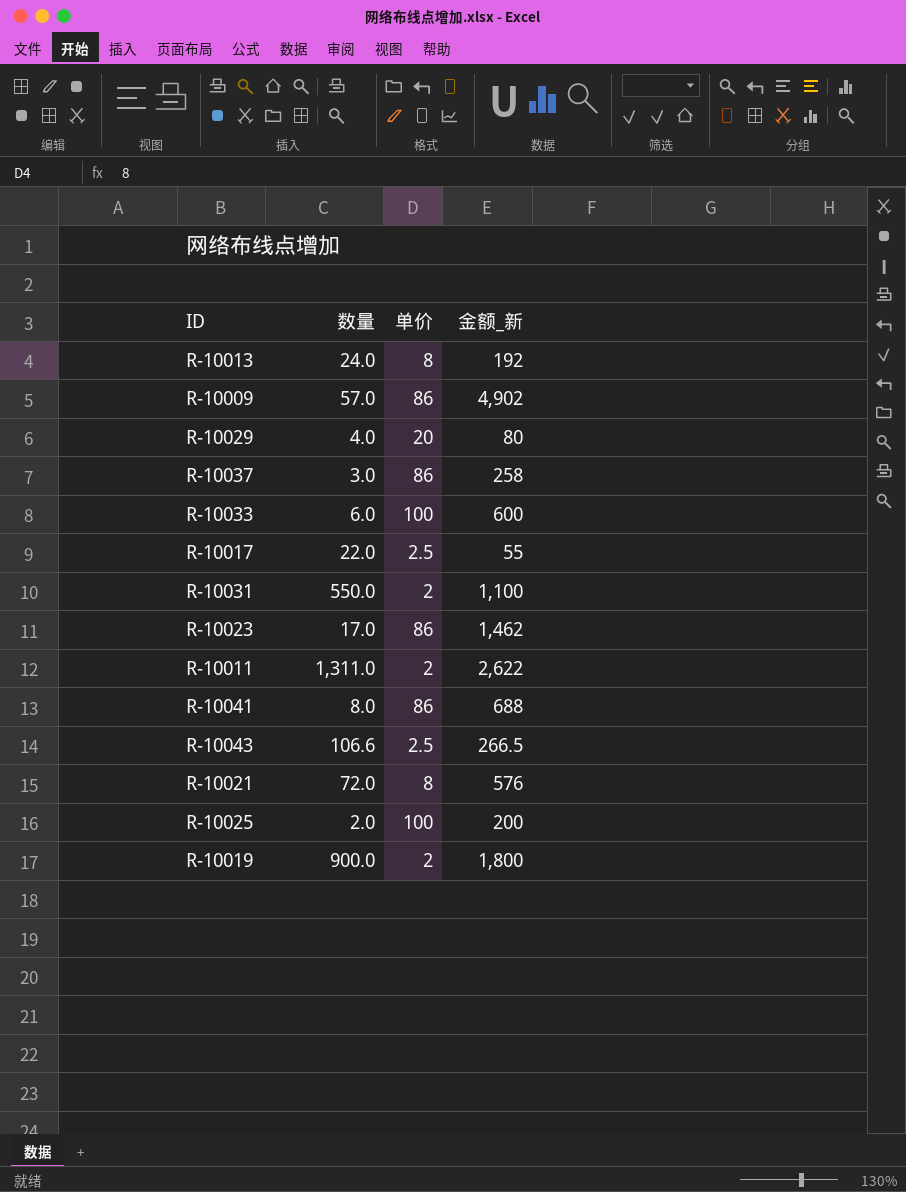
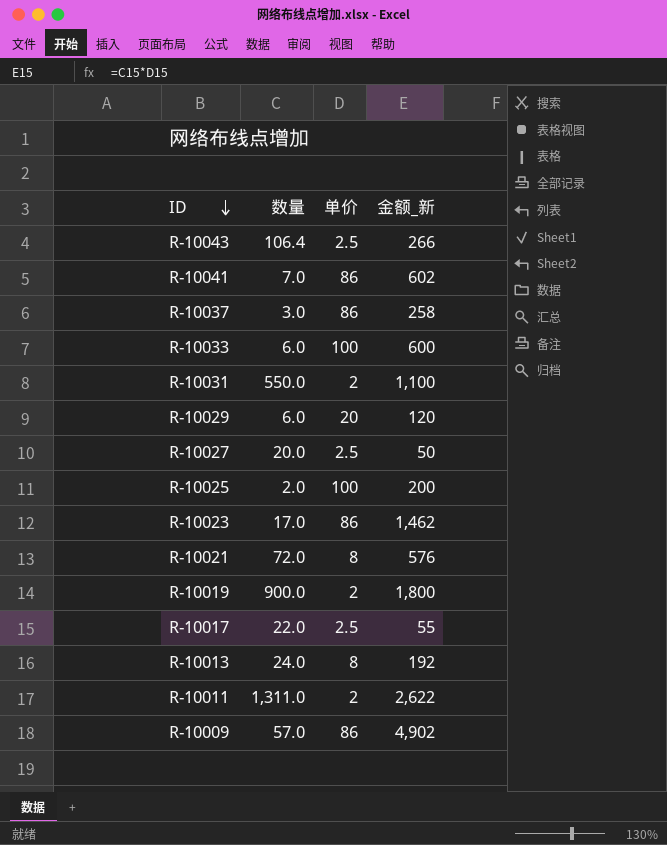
row order: none -> ID descending
R-10043 | 数量: 106.6 -> 106.4
R-10043 | 金额_新: 266.5 -> 266
R-10041 | 数量: 8.0 -> 7.0
R-10041 | 金额_新: 688 -> 602
R-10029 | 数量: 4.0 -> 6.0
R-10029 | 金额_新: 80 -> 120
row R-10027: none -> 20.0 | 2.5 | 50

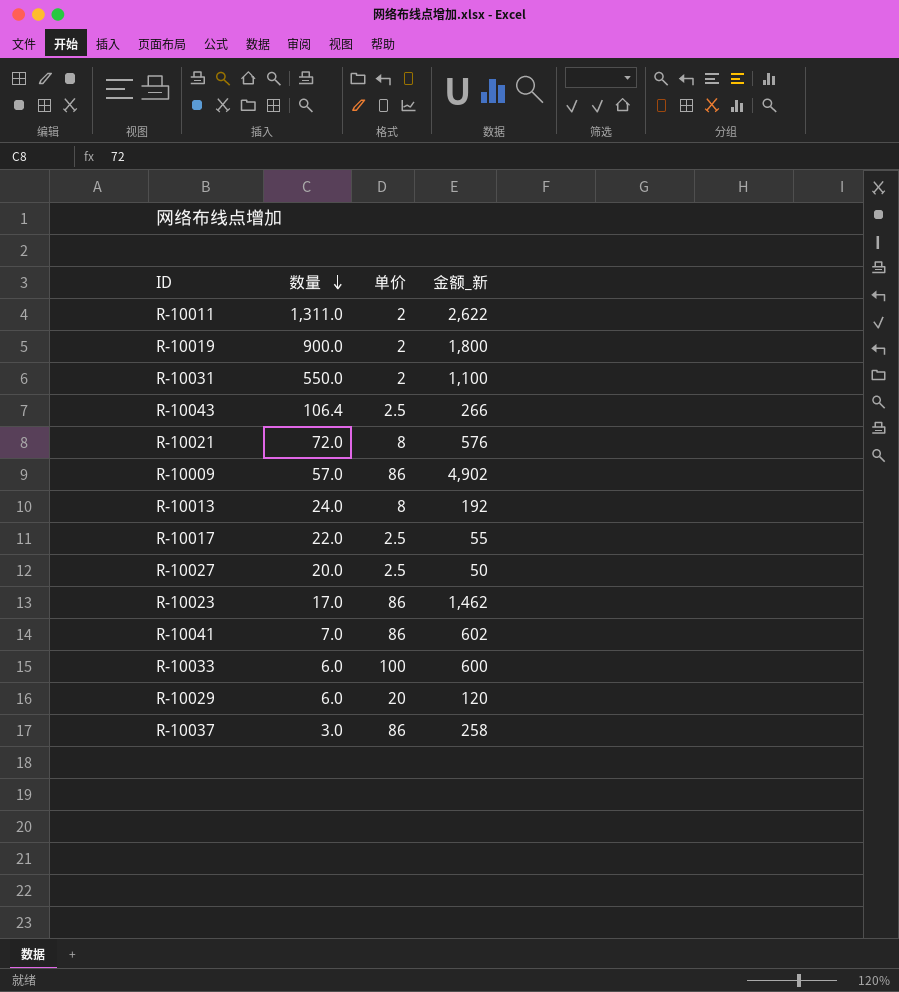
row order: ID descending -> 数量 descending
row R-10025: 2.0 | 100 | 200 -> none

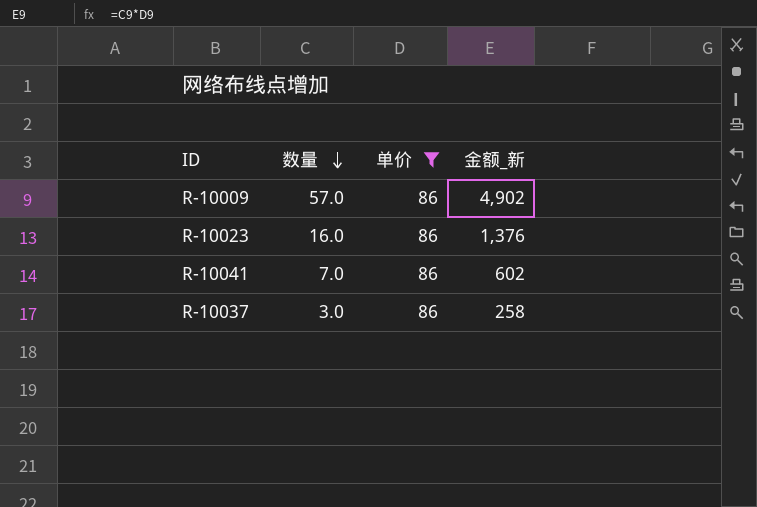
filter: none -> 单价 = 86
R-10023 | 数量: 17.0 -> 16.0
R-10023 | 金额_新: 1,462 -> 1,376

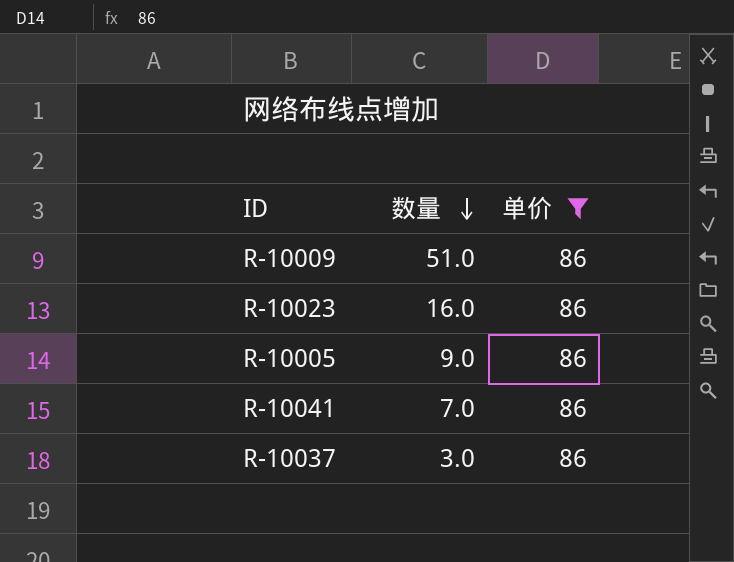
column 金额_新 | formula: [数量] * [单价] -> none
R-10009 | 数量: 57.0 -> 51.0
row R-10005: none -> 9.0 | 86

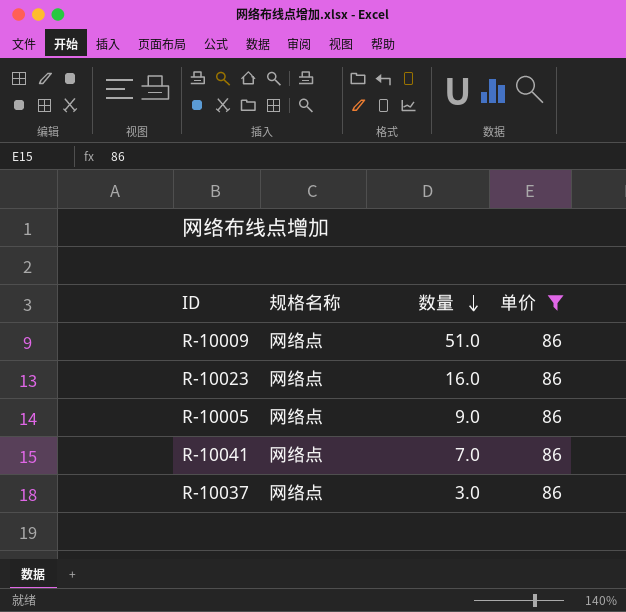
column 规格名称 | position: none -> 2

